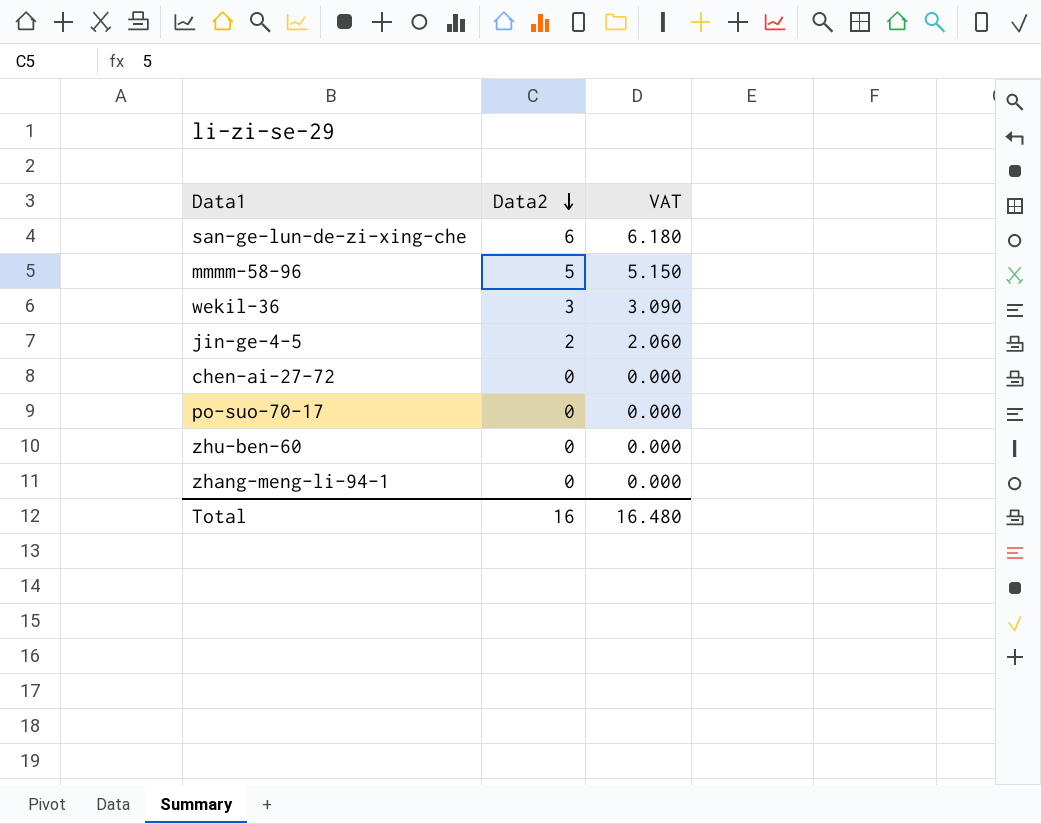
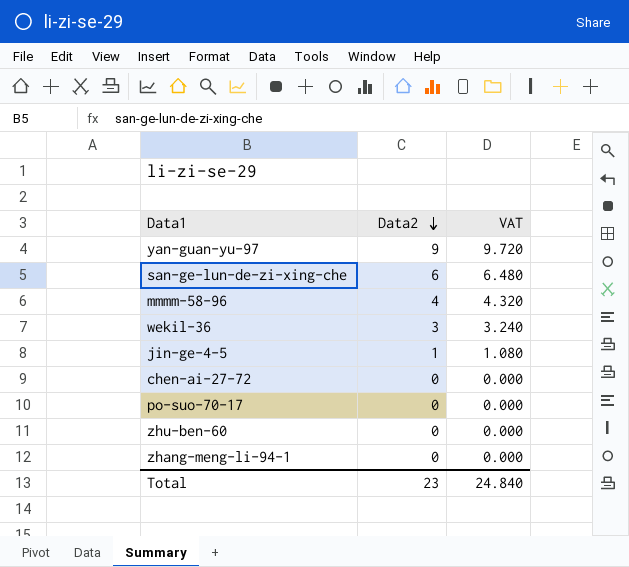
column VAT | formula: [Data2] * 1.03 -> [Data2] * 1.08
row yan-guan-yu-97: none -> 9 | 9.720
mmmm-58-96 | Data2: 5 -> 4
jin-ge-4-5 | Data2: 2 -> 1
Total | Data2: 16 -> 23
Total | VAT: 16.480 -> 24.840

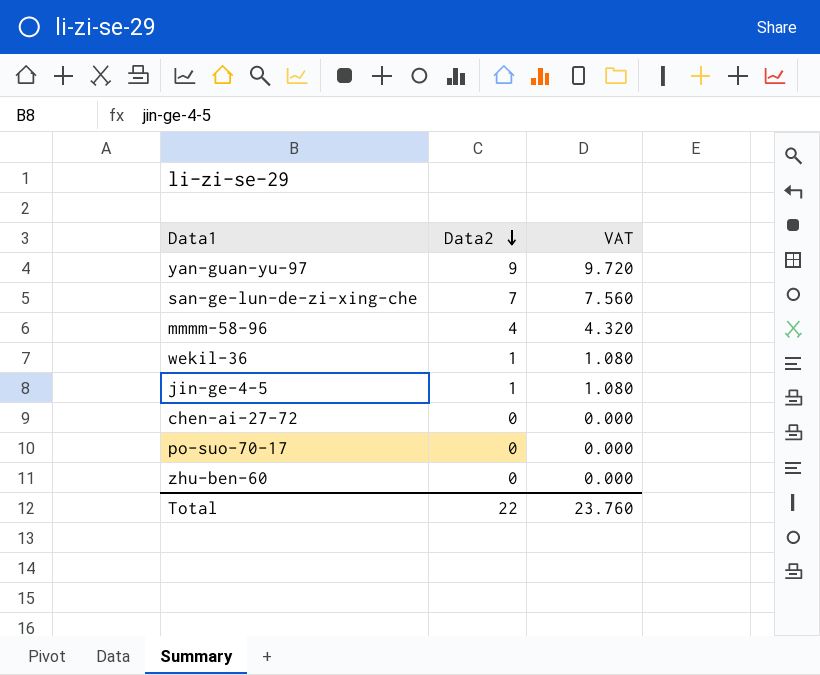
row zhang-meng-li-94-1: 0 | 0.000 -> none
san-ge-lun-de-zi-xing-che | Data2: 6 -> 7
san-ge-lun-de-zi-xing-che | VAT: 6.480 -> 7.560
wekil-36 | Data2: 3 -> 1
wekil-36 | VAT: 3.240 -> 1.080
Total | Data2: 23 -> 22
Total | VAT: 24.840 -> 23.760

